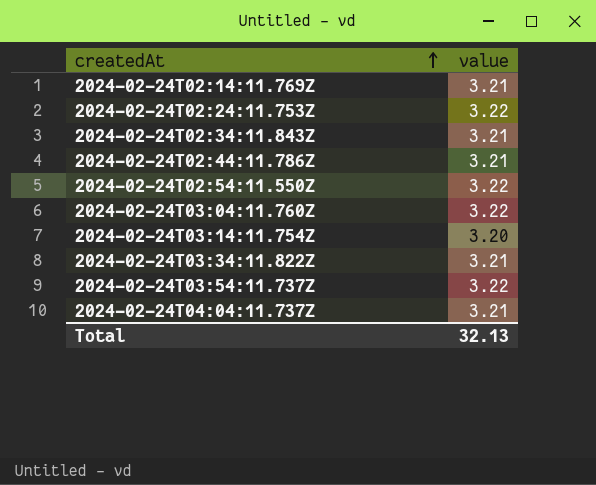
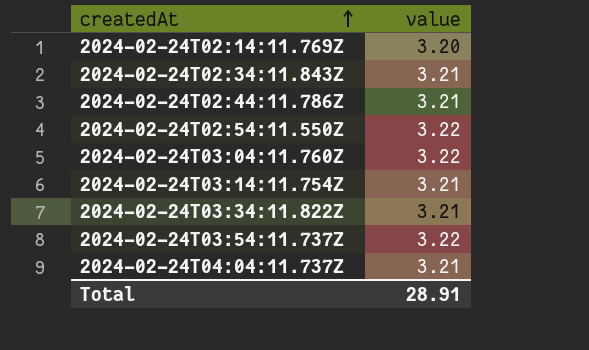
row 2024-02-24T02:24:11.753Z: 3.22 -> none
2024-02-24T02:14:11.769Z | value: 3.21 -> 3.20
2024-02-24T03:14:11.754Z | value: 3.20 -> 3.21
Total | value: 32.13 -> 28.91

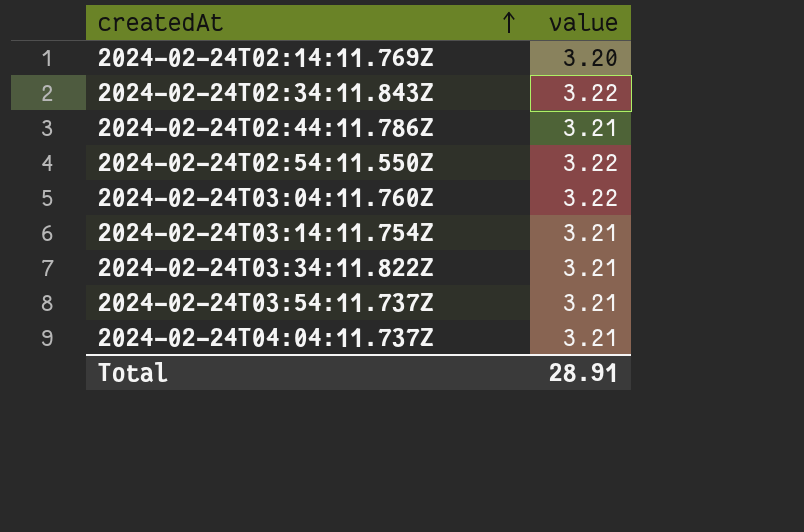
2024-02-24T02:34:11.843Z | value: 3.21 -> 3.22
2024-02-24T03:54:11.737Z | value: 3.22 -> 3.21

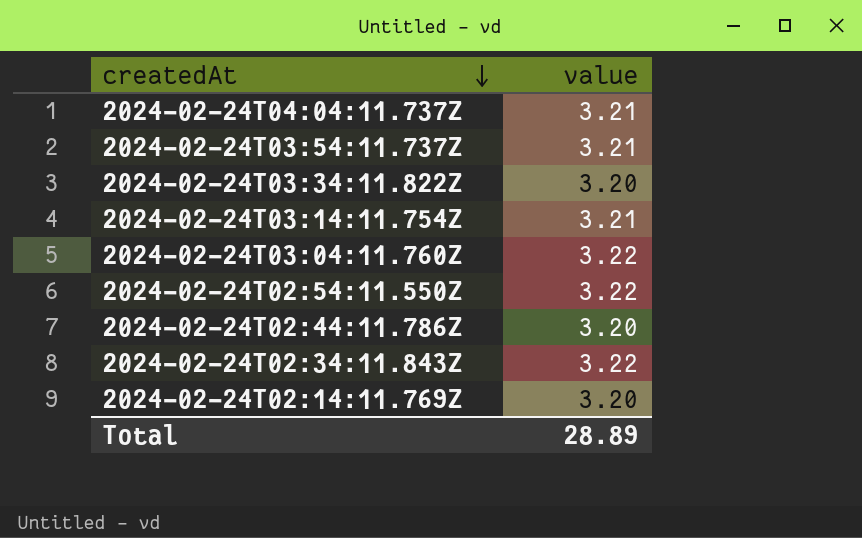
row order: createdAt ascending -> createdAt descending
2024-02-24T03:34:11.822Z | value: 3.21 -> 3.20
2024-02-24T02:44:11.786Z | value: 3.21 -> 3.20
Total | value: 28.91 -> 28.89

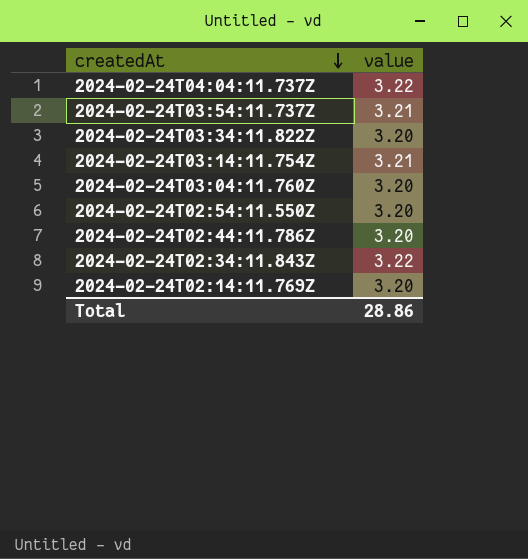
2024-02-24T04:04:11.737Z | value: 3.21 -> 3.22
2024-02-24T03:04:11.760Z | value: 3.22 -> 3.20
2024-02-24T02:54:11.550Z | value: 3.22 -> 3.20
Total | value: 28.89 -> 28.86

